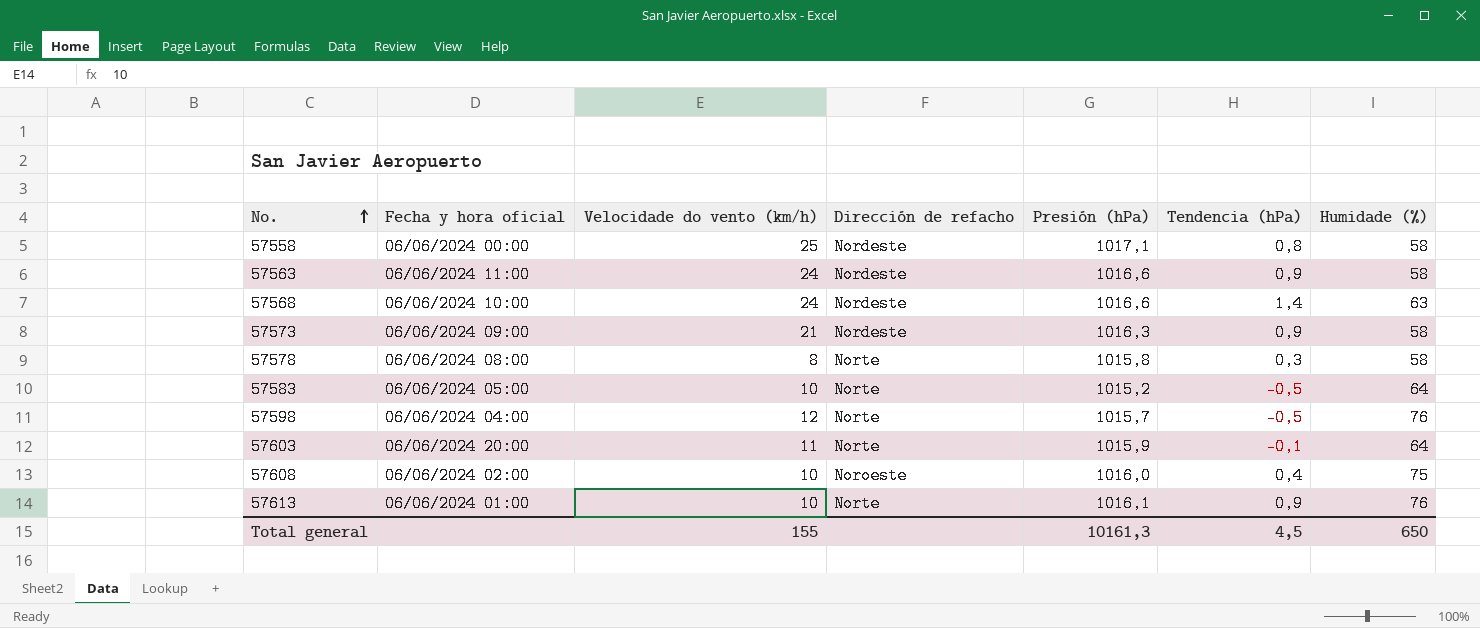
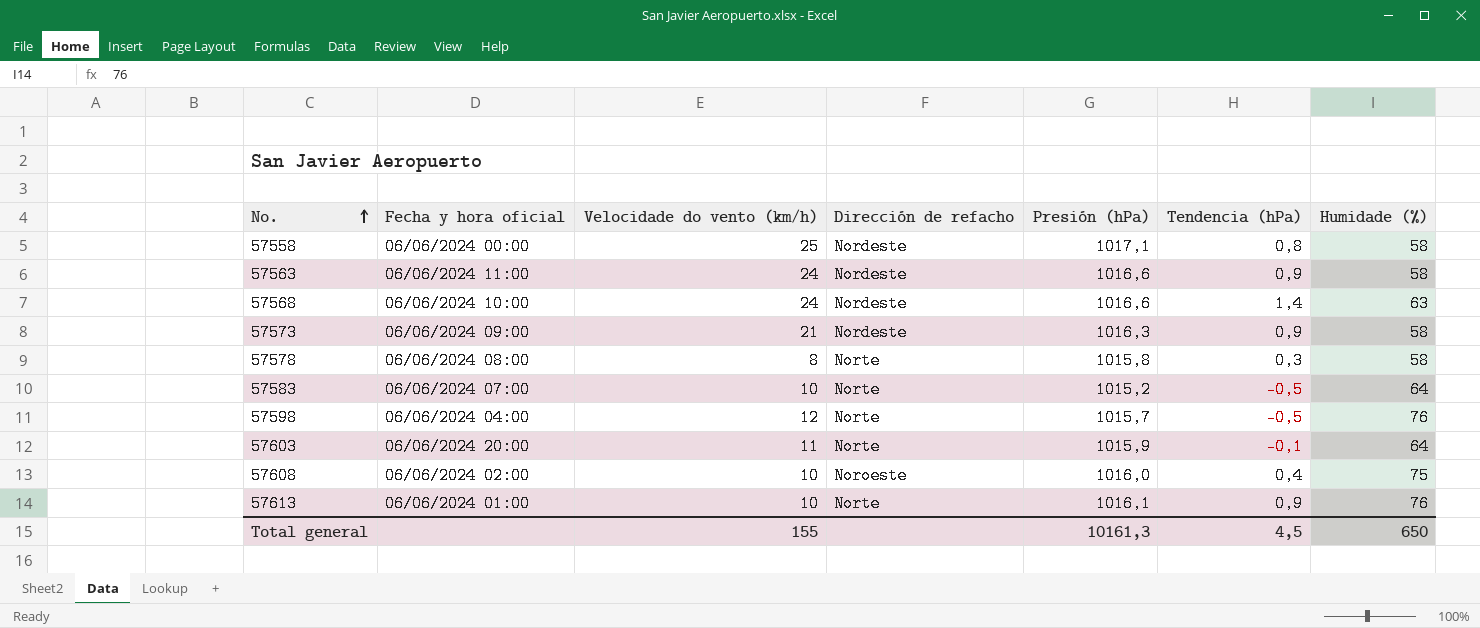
57583 | Fecha y hora oficial: 06/06/2024 05:00 -> 06/06/2024 07:00

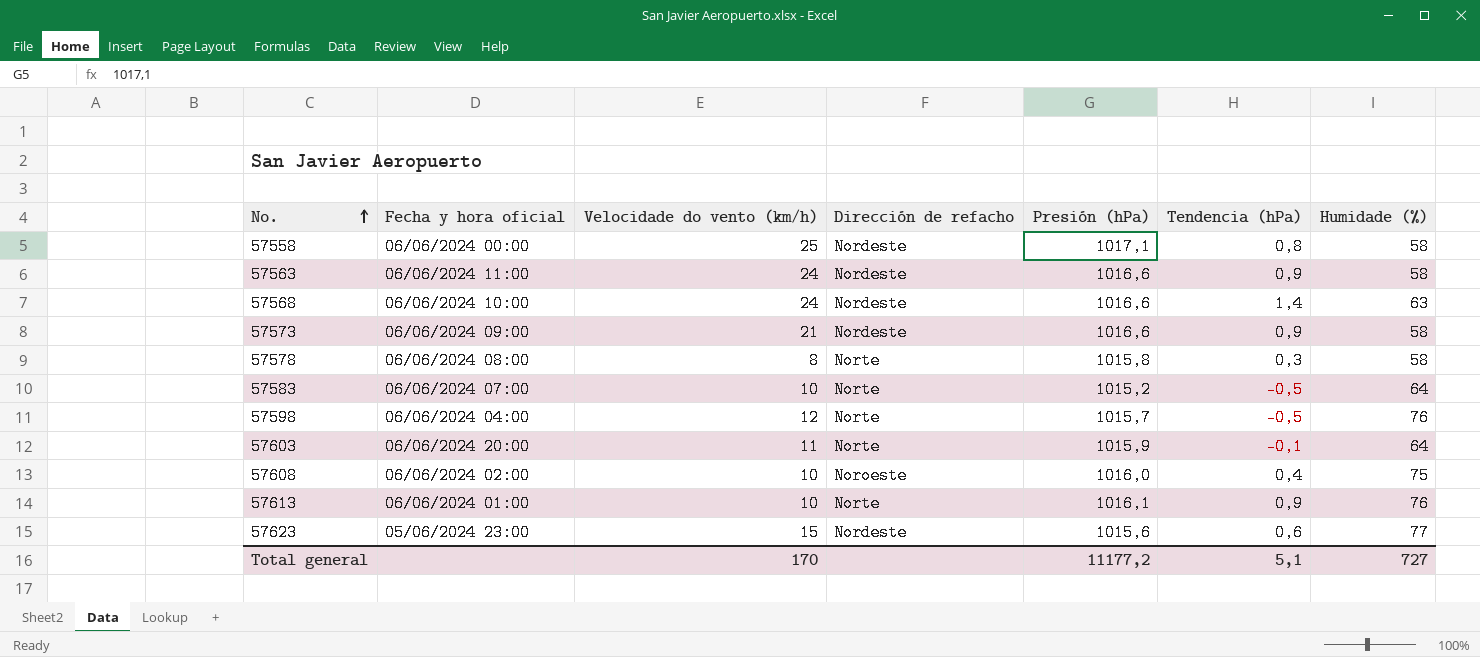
57573 | Presión (hPa): 1016,3 -> 1016,6
row 57623: none -> 05/06/2024 23:00 | 15 | Nordeste | 1015,6 | 0,6 | 77
Total general | Velocidade do vento (km/h): 155 -> 170
Total general | Presión (hPa): 10161,3 -> 11177,2
Total general | Tendencia (hPa): 4,5 -> 5,1
Total general | Humidade (%): 650 -> 727

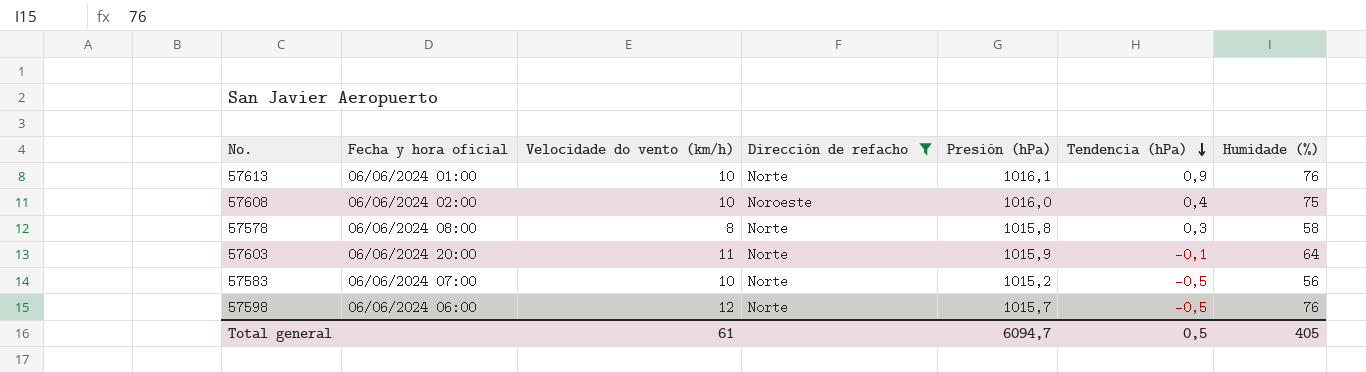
filter: none -> Dirección de refacho != Nordeste
row order: No. ascending -> Tendencia (hPa) descending
57583 | Humidade (%): 64 -> 56
57598 | Fecha y hora oficial: 06/06/2024 04:00 -> 06/06/2024 06:00
Total general | Velocidade do vento (km/h): 170 -> 61
Total general | Presión (hPa): 11177,2 -> 6094,7
Total general | Tendencia (hPa): 5,1 -> 0,5
Total general | Humidade (%): 727 -> 405

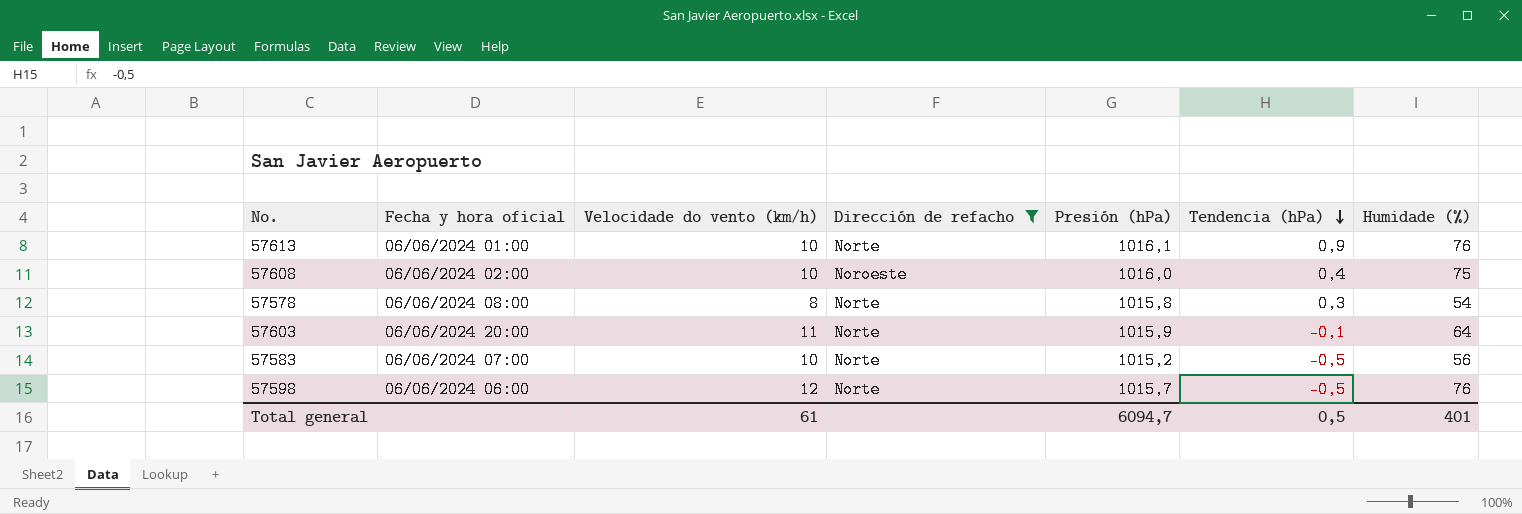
57578 | Humidade (%): 58 -> 54
Total general | Humidade (%): 405 -> 401

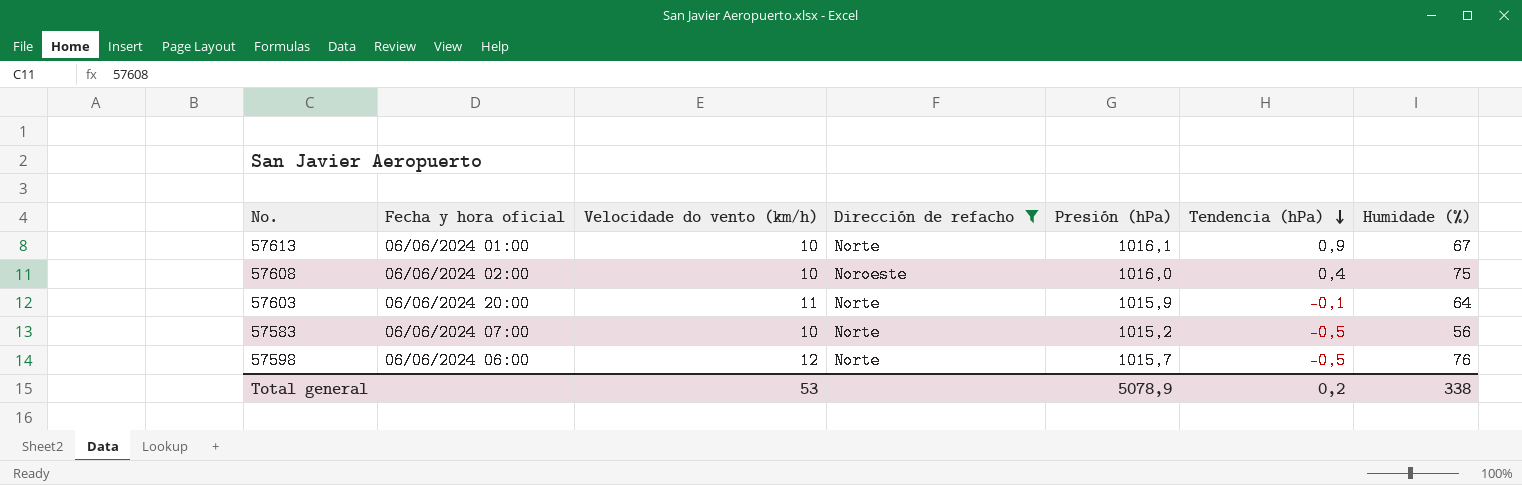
row 57578: 06/06/2024 08:00 | 8 | Norte | 1015,8 | 0,3 | 54 -> none
57613 | Humidade (%): 76 -> 67
Total general | Velocidade do vento (km/h): 61 -> 53
Total general | Presión (hPa): 6094,7 -> 5078,9
Total general | Tendencia (hPa): 0,5 -> 0,2
Total general | Humidade (%): 401 -> 338

